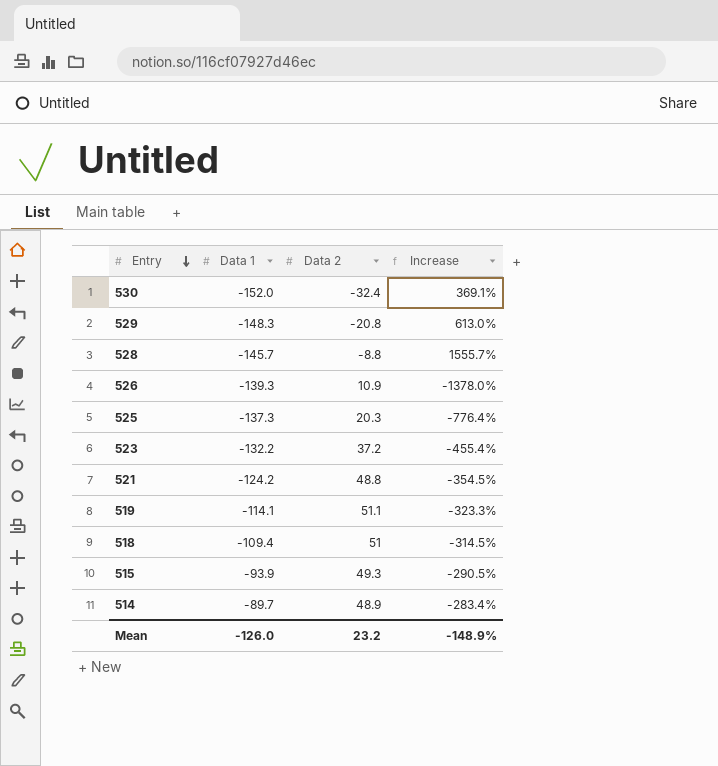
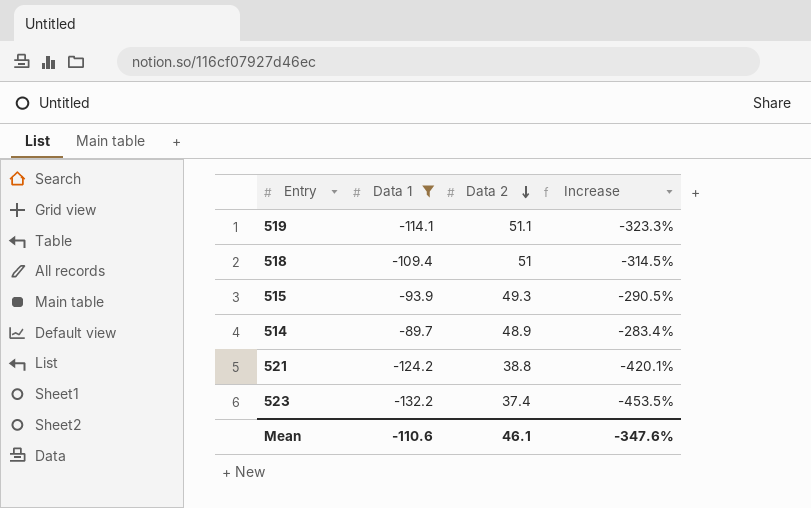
filter: none -> Data 1 >= -132.2
row order: Entry descending -> Data 2 descending
521 | Data 2: 48.8 -> 38.8
521 | Increase: -354.5% -> -420.1%
523 | Data 2: 37.2 -> 37.4
523 | Increase: -455.4% -> -453.5%
Mean | Data 1: -126.0 -> -110.6
Mean | Data 2: 23.2 -> 46.1
Mean | Increase: -148.9% -> -347.6%

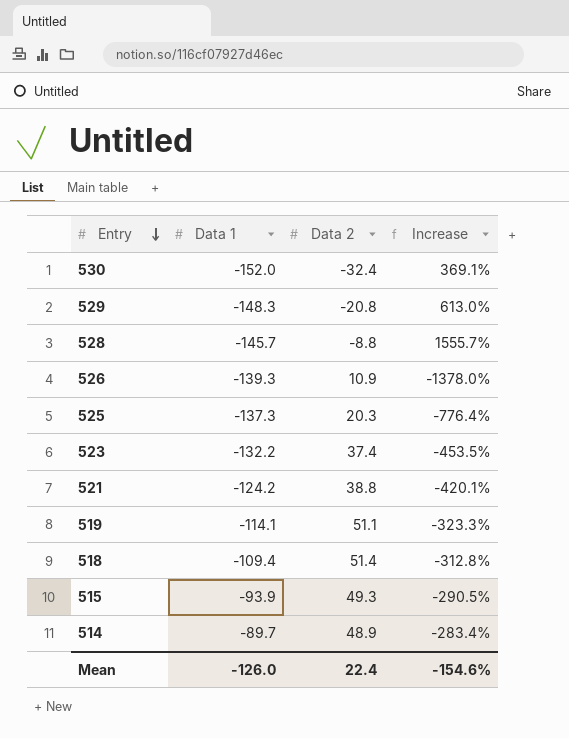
filter: Data 1 >= -132.2 -> none
row order: Data 2 descending -> Entry descending
518 | Data 2: 51 -> 51.4
518 | Increase: -314.5% -> -312.8%
Mean | Data 1: -110.6 -> -126.0
Mean | Data 2: 46.1 -> 22.4
Mean | Increase: -347.6% -> -154.6%

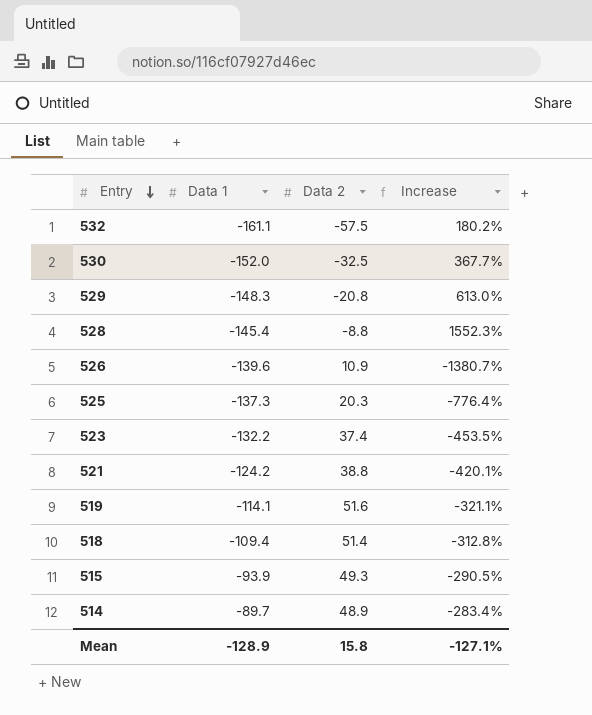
row 532: none -> -161.1 | -57.5 | 180.2%
530 | Data 2: -32.4 -> -32.5
530 | Increase: 369.1% -> 367.7%
528 | Data 1: -145.7 -> -145.4
528 | Increase: 1555.7% -> 1552.3%
526 | Data 1: -139.3 -> -139.6
526 | Increase: -1378.0% -> -1380.7%
519 | Data 2: 51.1 -> 51.6
519 | Increase: -323.3% -> -321.1%
Mean | Data 1: -126.0 -> -128.9
Mean | Data 2: 22.4 -> 15.8
Mean | Increase: -154.6% -> -127.1%

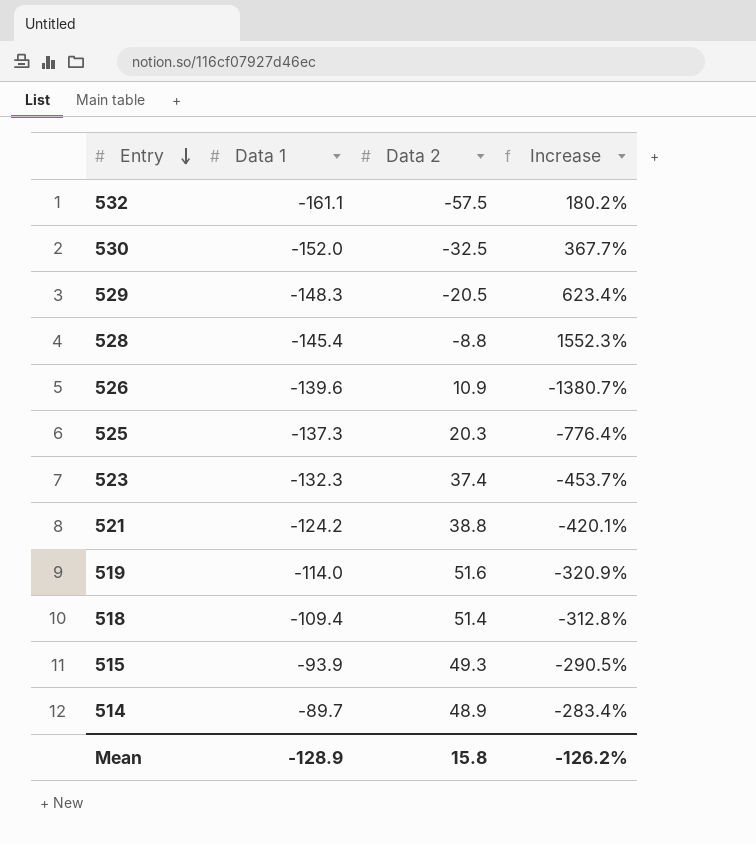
529 | Data 2: -20.8 -> -20.5
529 | Increase: 613.0% -> 623.4%
523 | Data 1: -132.2 -> -132.3
523 | Increase: -453.5% -> -453.7%
519 | Data 1: -114.1 -> -114.0
519 | Increase: -321.1% -> -320.9%
Mean | Increase: -127.1% -> -126.2%

